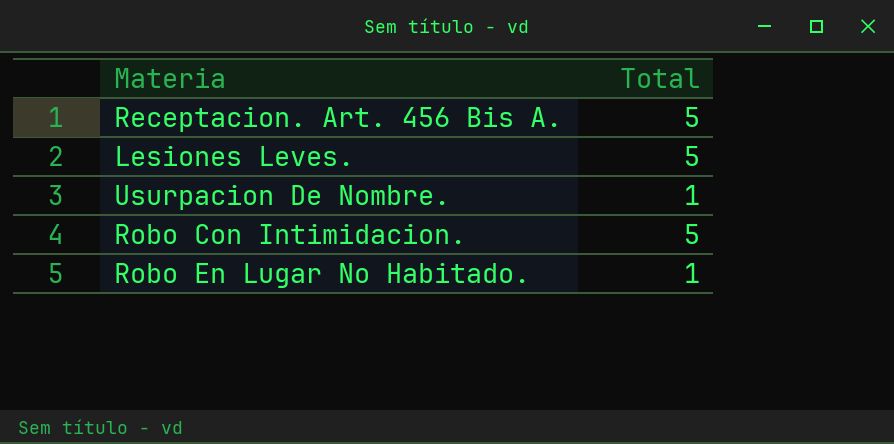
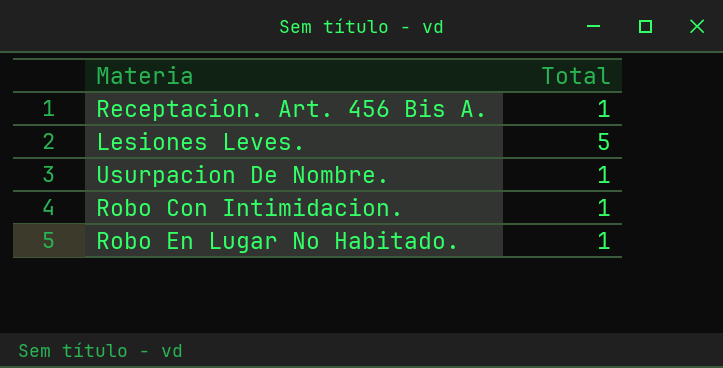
Receptacion. Art. 456 Bis A. | Total: 5 -> 1
Robo Con Intimidacion. | Total: 5 -> 1

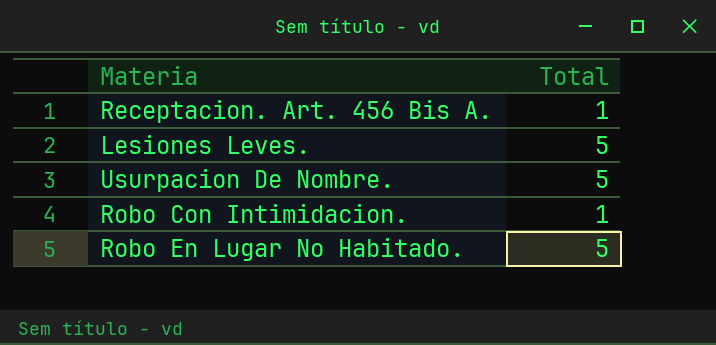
Usurpacion De Nombre. | Total: 1 -> 5
Robo En Lugar No Habitado. | Total: 1 -> 5

